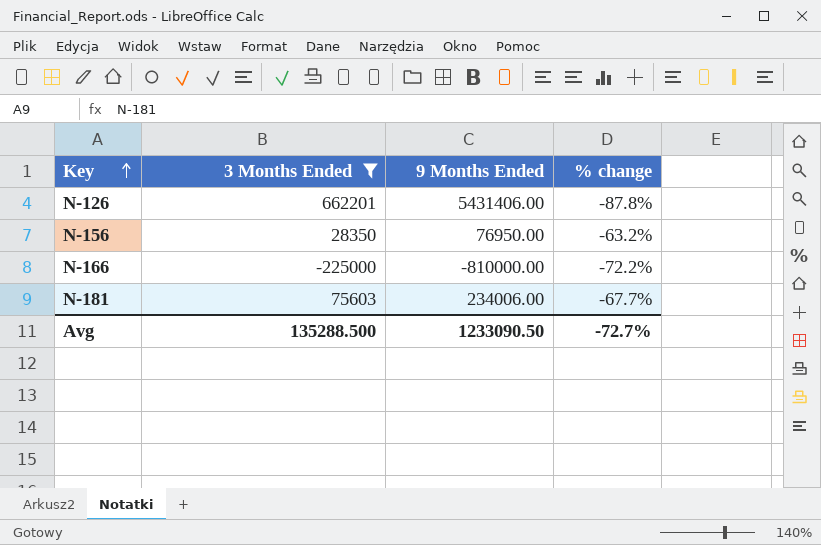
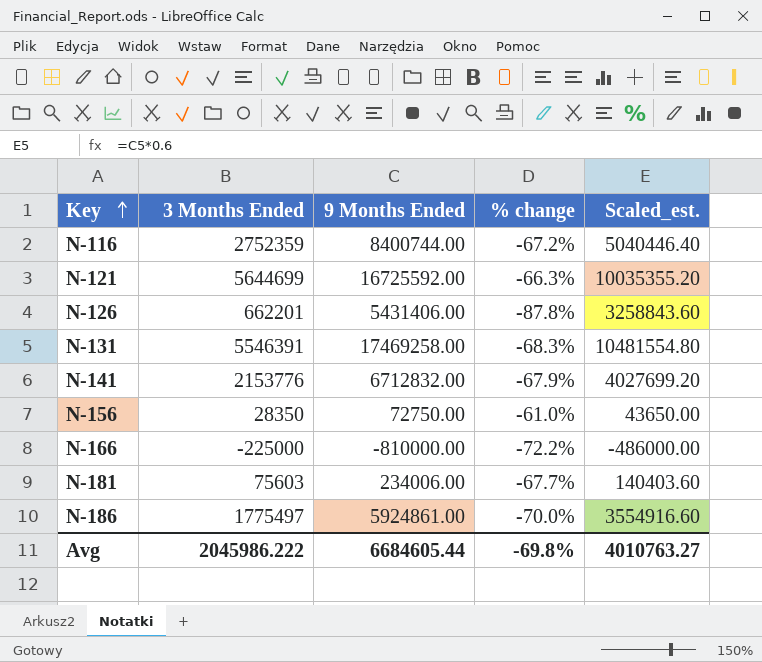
filter: 3 Months Ended <= 662201 -> none
column Scaled_est. | formula: none -> [9 Months Ended] * 0.6
N-156 | 9 Months Ended: 76950.00 -> 72750.00
N-156 | % change: -63.2% -> -61.0%
Avg | 3 Months Ended: 135288.500 -> 2045986.222
Avg | 9 Months Ended: 1233090.50 -> 6684605.44
Avg | % change: -72.7% -> -69.8%

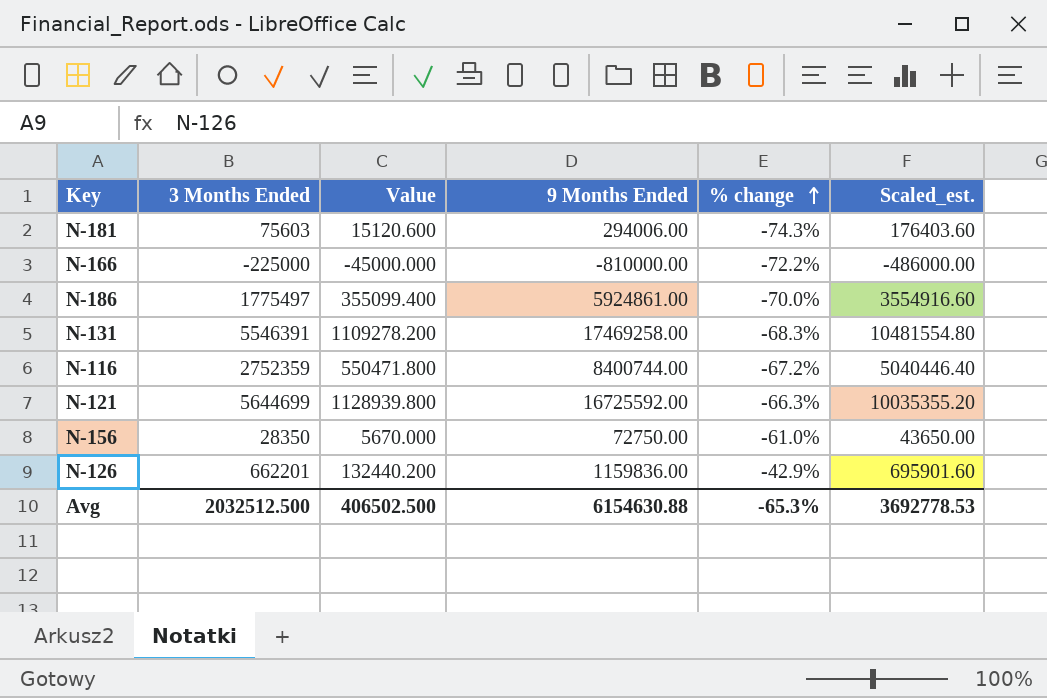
row order: Key ascending -> % change ascending
column Value | formula: none -> [3 Months Ended] * 0.2
row N-141: 2153776 | 6712832.00 | -67.9% | 4027699.20 -> none
N-181 | 9 Months Ended: 234006.00 -> 294006.00
N-181 | % change: -67.7% -> -74.3%
N-181 | Scaled_est.: 140403.60 -> 176403.60
N-126 | 9 Months Ended: 5431406.00 -> 1159836.00
N-126 | % change: -87.8% -> -42.9%
N-126 | Scaled_est.: 3258843.60 -> 695901.60
Avg | 3 Months Ended: 2045986.222 -> 2032512.500
Avg | 9 Months Ended: 6684605.44 -> 6154630.88
Avg | % change: -69.8% -> -65.3%
Avg | Scaled_est.: 4010763.27 -> 3692778.53

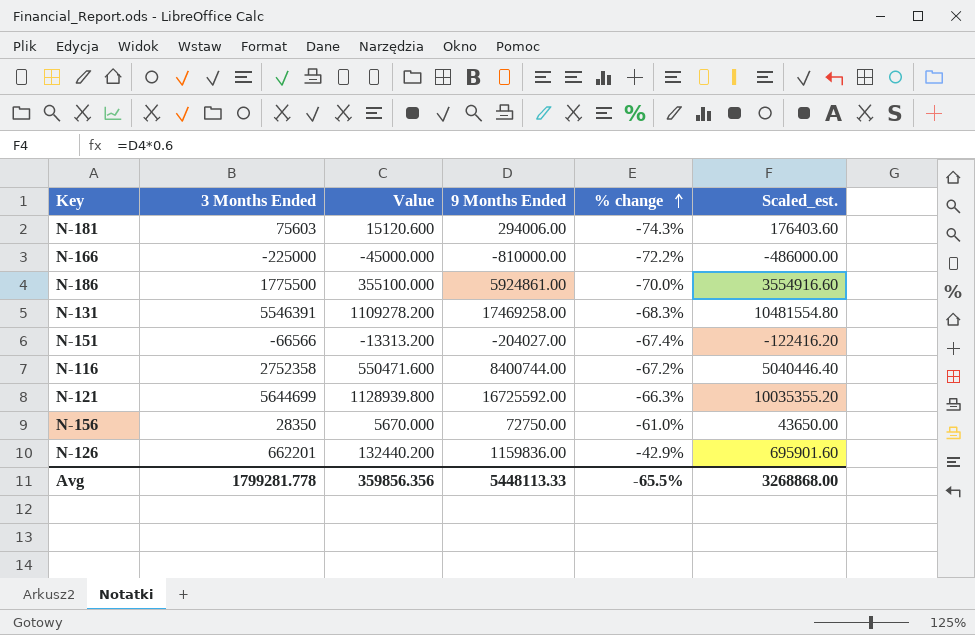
N-186 | 3 Months Ended: 1775497 -> 1775500
N-186 | Value: 355099.400 -> 355100.000
row N-151: none -> -66566 | -13313.200 | -204027.00 | -67.4% | -122416.20
N-116 | 3 Months Ended: 2752359 -> 2752358
N-116 | Value: 550471.800 -> 550471.600
Avg | 3 Months Ended: 2032512.500 -> 1799281.778
Avg | Value: 406502.500 -> 359856.356
Avg | 9 Months Ended: 6154630.88 -> 5448113.33
Avg | % change: -65.3% -> -65.5%
Avg | Scaled_est.: 3692778.53 -> 3268868.00

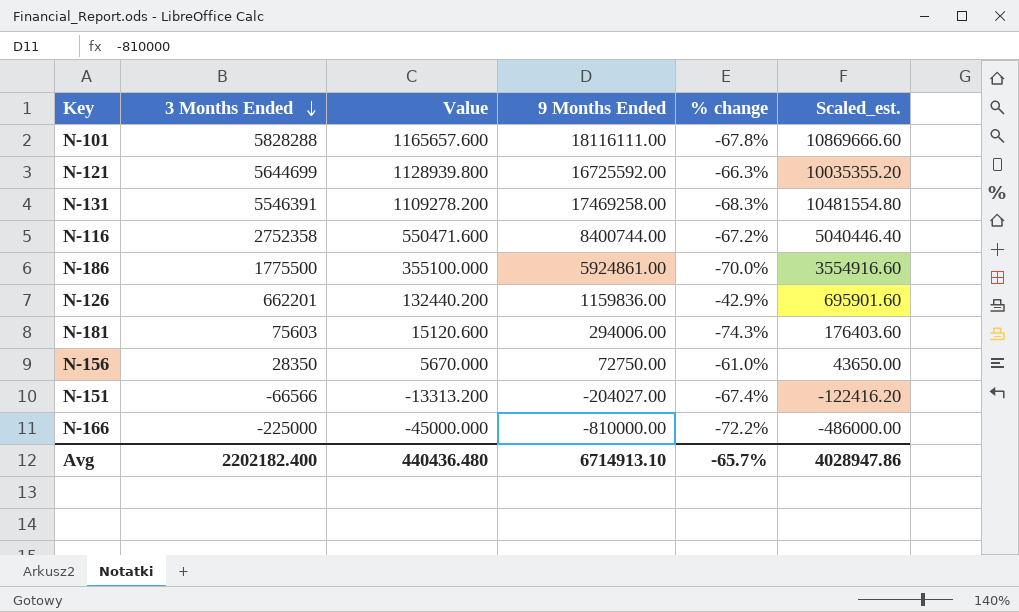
row order: % change ascending -> 3 Months Ended descending
row N-101: none -> 5828288 | 1165657.600 | 18116111.00 | -67.8% | 10869666.60
Avg | 3 Months Ended: 1799281.778 -> 2202182.400
Avg | Value: 359856.356 -> 440436.480
Avg | 9 Months Ended: 5448113.33 -> 6714913.10
Avg | % change: -65.5% -> -65.7%
Avg | Scaled_est.: 3268868.00 -> 4028947.86

